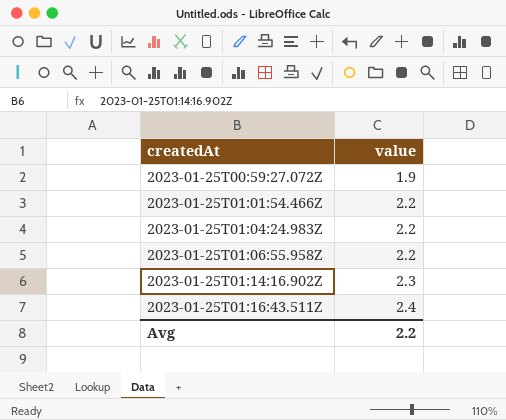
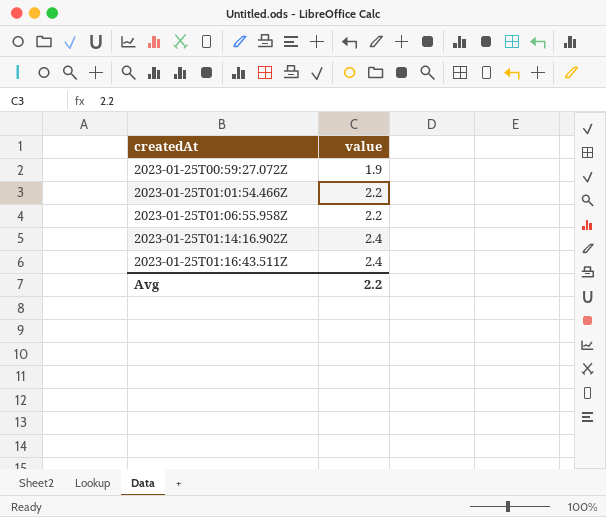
row 2023-01-25T01:04:24.983Z: 2.2 -> none
2023-01-25T01:14:16.902Z | value: 2.3 -> 2.4

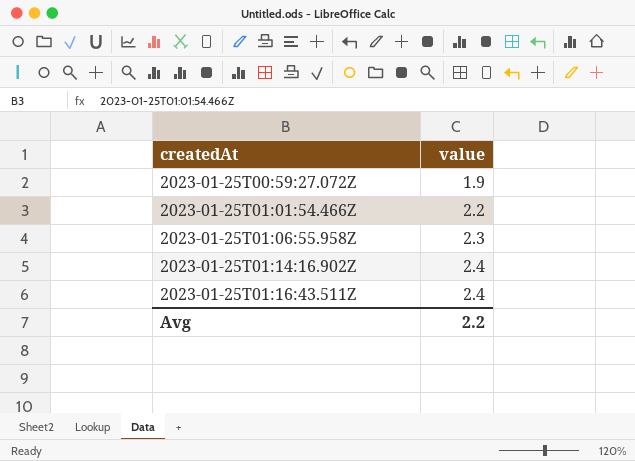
2023-01-25T01:06:55.958Z | value: 2.2 -> 2.3

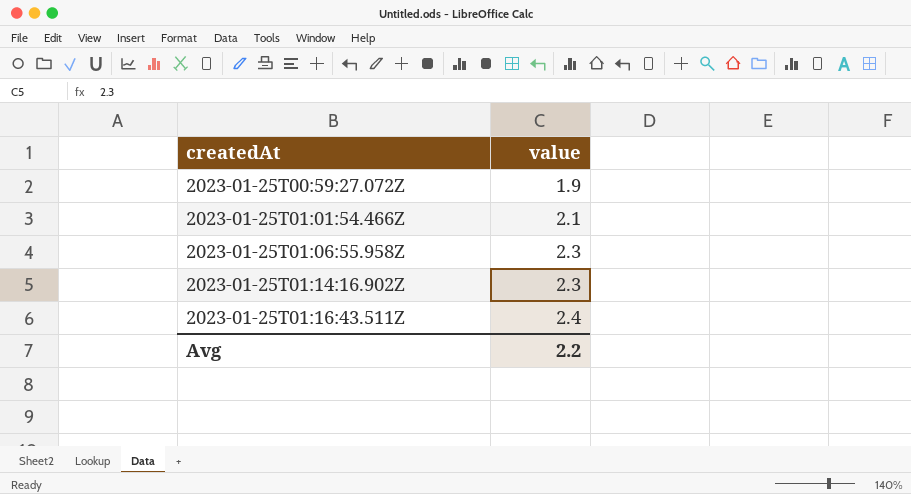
2023-01-25T01:01:54.466Z | value: 2.2 -> 2.1
2023-01-25T01:14:16.902Z | value: 2.4 -> 2.3

